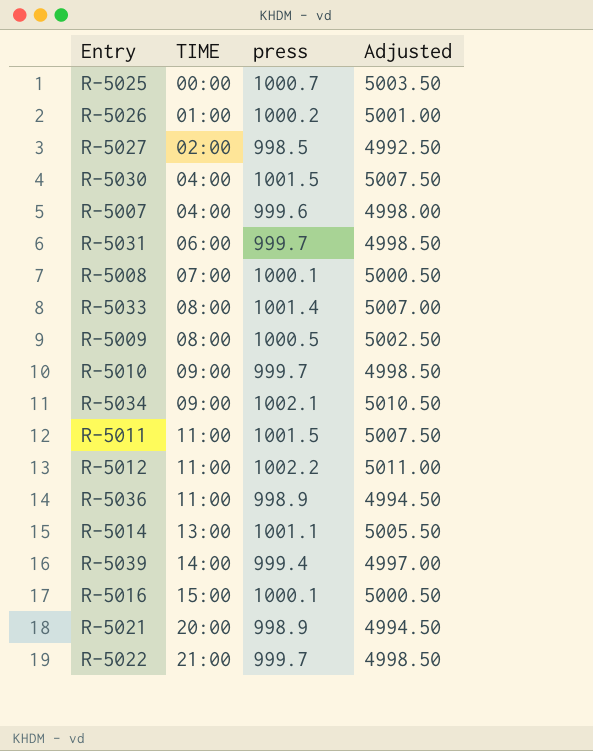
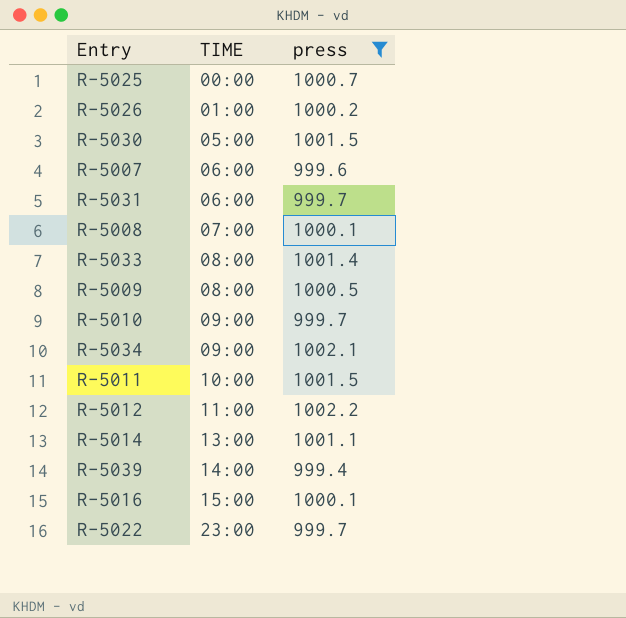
filter: none -> press >= 999.4
column Adjusted | formula: [press] * 5 -> none
R-5030 | TIME: 04:00 -> 05:00
R-5007 | TIME: 04:00 -> 06:00
R-5011 | TIME: 11:00 -> 10:00
R-5022 | TIME: 21:00 -> 23:00

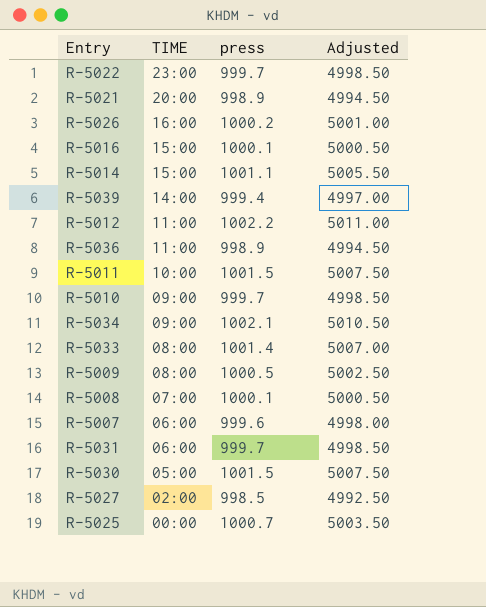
filter: press >= 999.4 -> none
row order: TIME ascending -> TIME descending
column Adjusted | formula: none -> [press] * 5
R-5026 | TIME: 01:00 -> 16:00
R-5014 | TIME: 13:00 -> 15:00

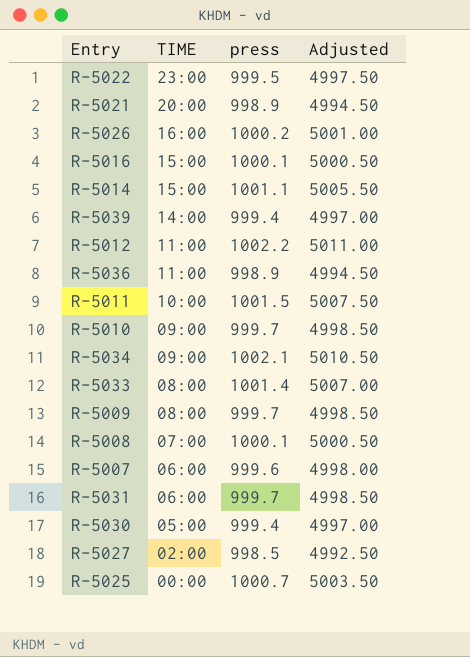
R-5022 | press: 999.7 -> 999.5
R-5022 | Adjusted: 4998.50 -> 4997.50
R-5009 | press: 1000.5 -> 999.7
R-5009 | Adjusted: 5002.50 -> 4998.50
R-5030 | press: 1001.5 -> 999.4
R-5030 | Adjusted: 5007.50 -> 4997.00

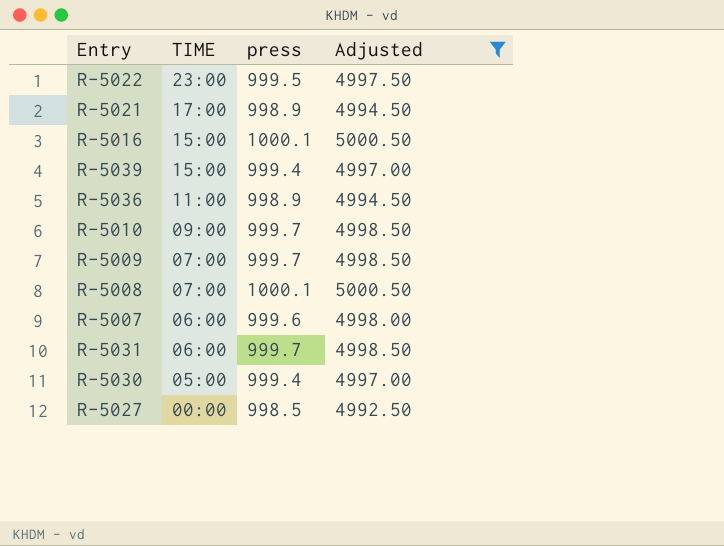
filter: none -> Adjusted <= 5000.50
R-5021 | TIME: 20:00 -> 17:00
R-5039 | TIME: 14:00 -> 15:00
R-5009 | TIME: 08:00 -> 07:00
R-5027 | TIME: 02:00 -> 00:00

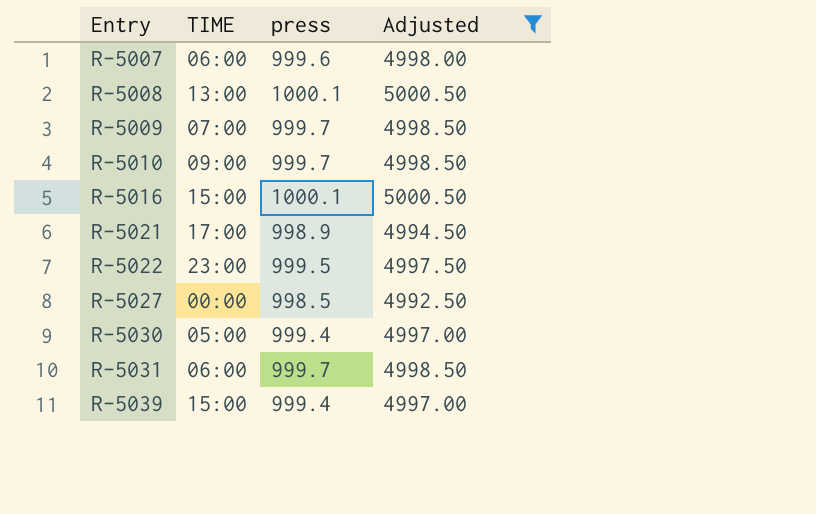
row order: TIME descending -> Entry ascending
row R-5036: 11:00 | 998.9 | 4994.50 -> none
R-5008 | TIME: 07:00 -> 13:00

